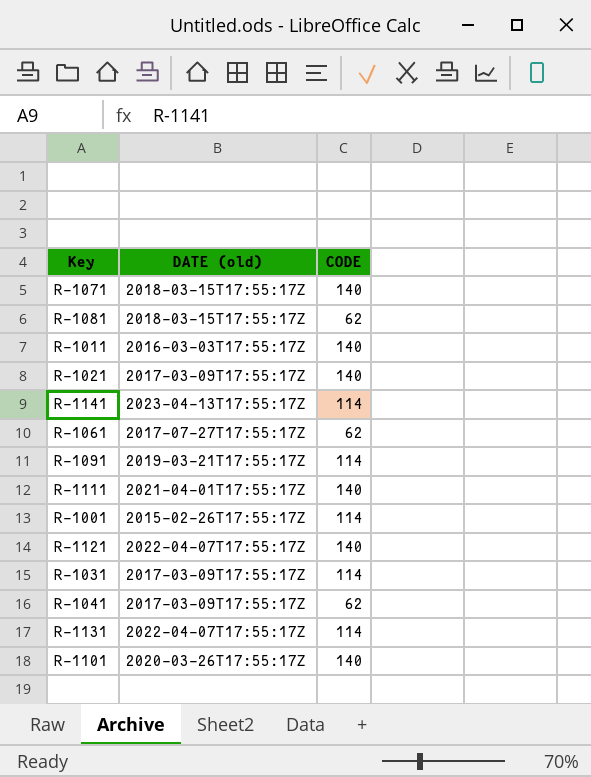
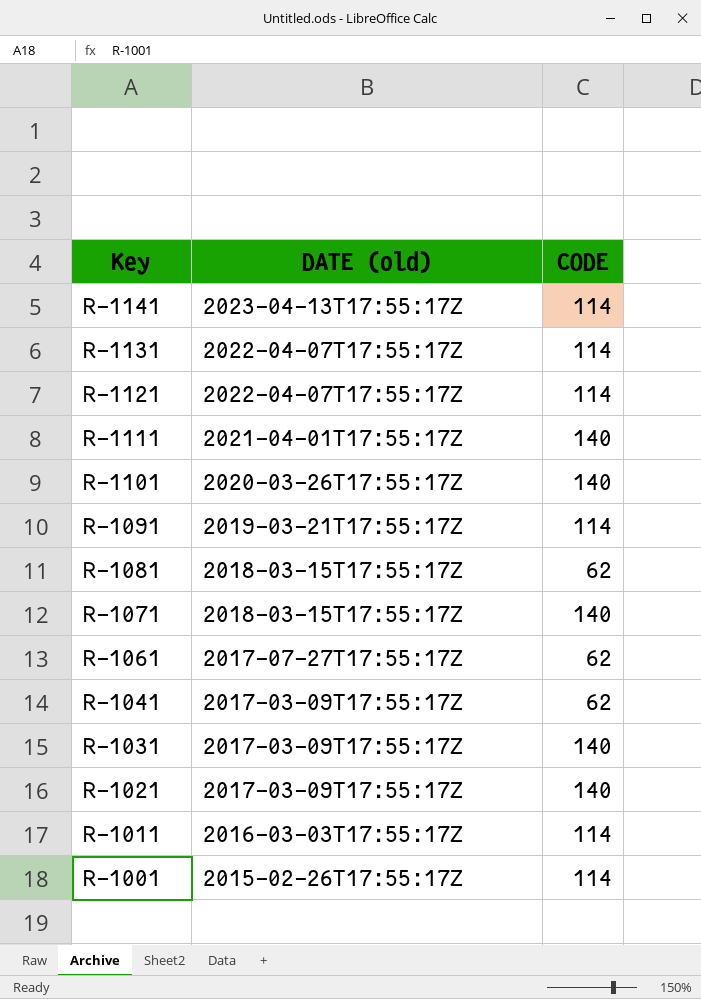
row order: none -> Key descending
R-1121 | CODE: 140 -> 114
R-1031 | CODE: 114 -> 140
R-1011 | CODE: 140 -> 114

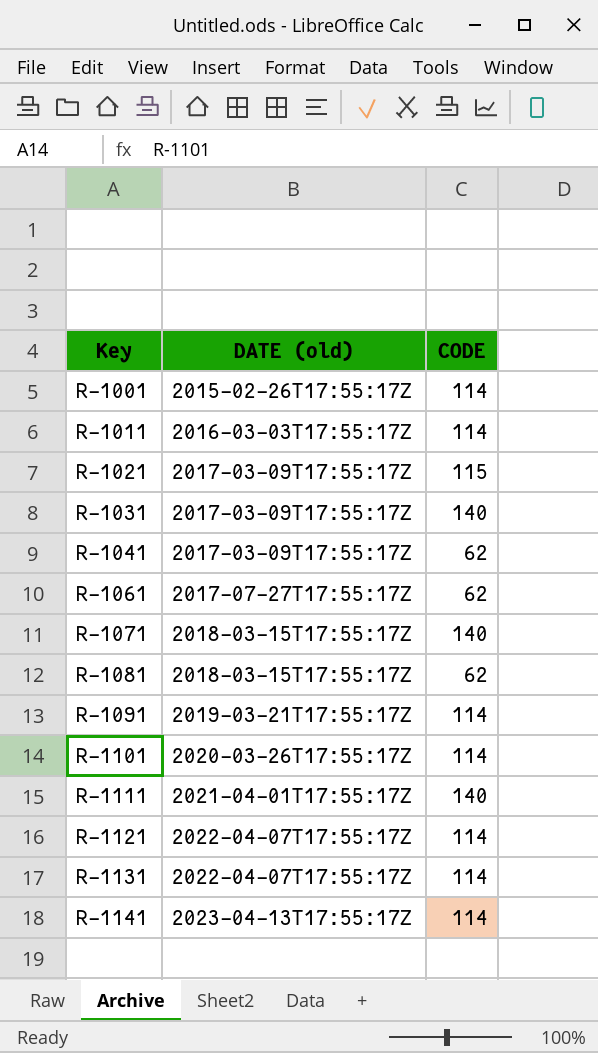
row order: Key descending -> Key ascending
R-1021 | CODE: 140 -> 115
R-1101 | CODE: 140 -> 114

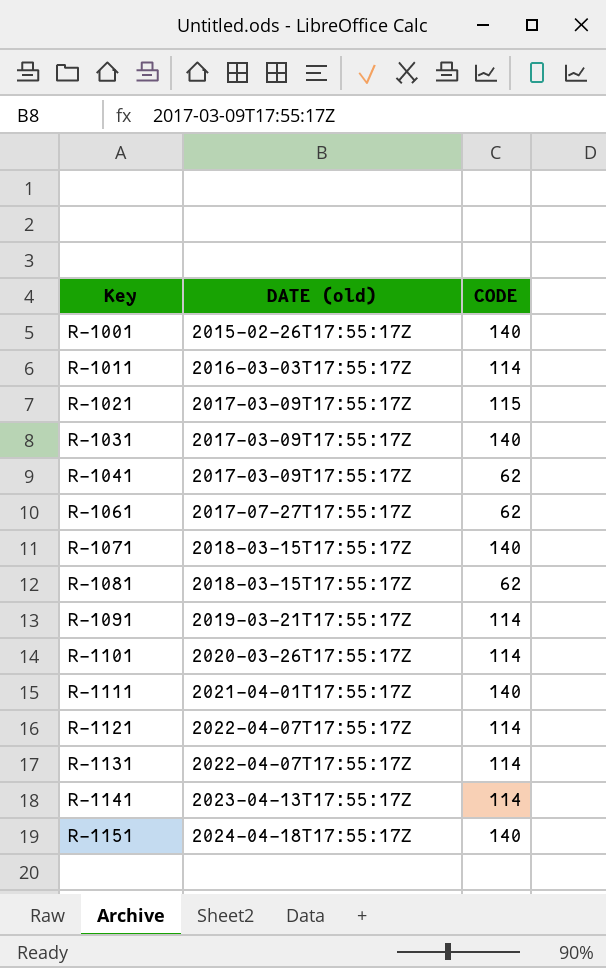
R-1001 | CODE: 114 -> 140
row R-1151: none -> 2024-04-18T17:55:17Z | 140

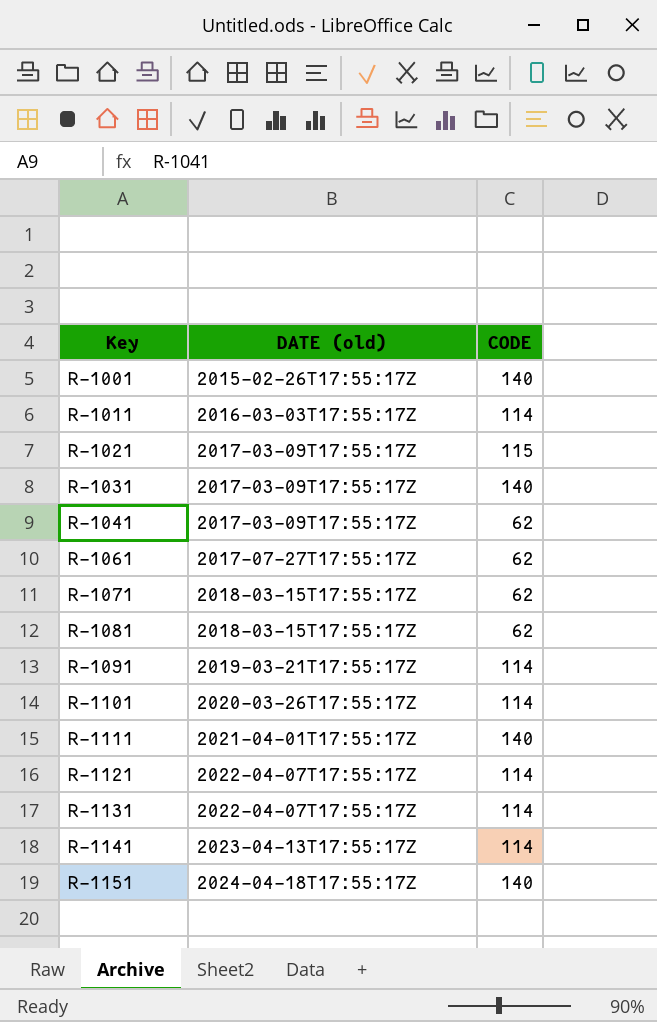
R-1071 | CODE: 140 -> 62

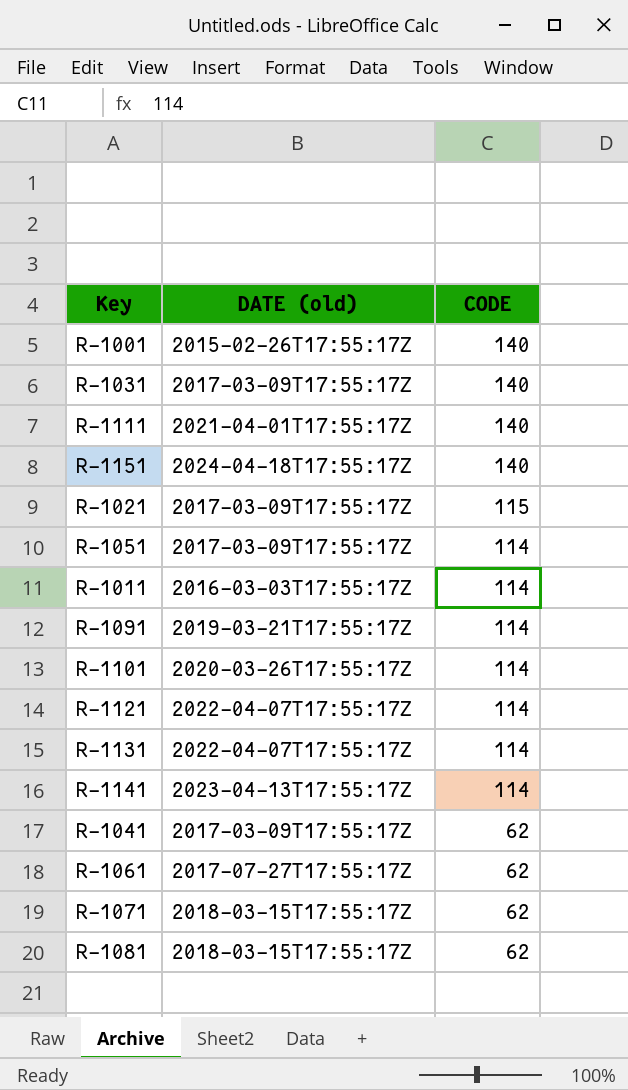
row order: Key ascending -> CODE descending
row R-1051: none -> 2017-03-09T17:55:17Z | 114

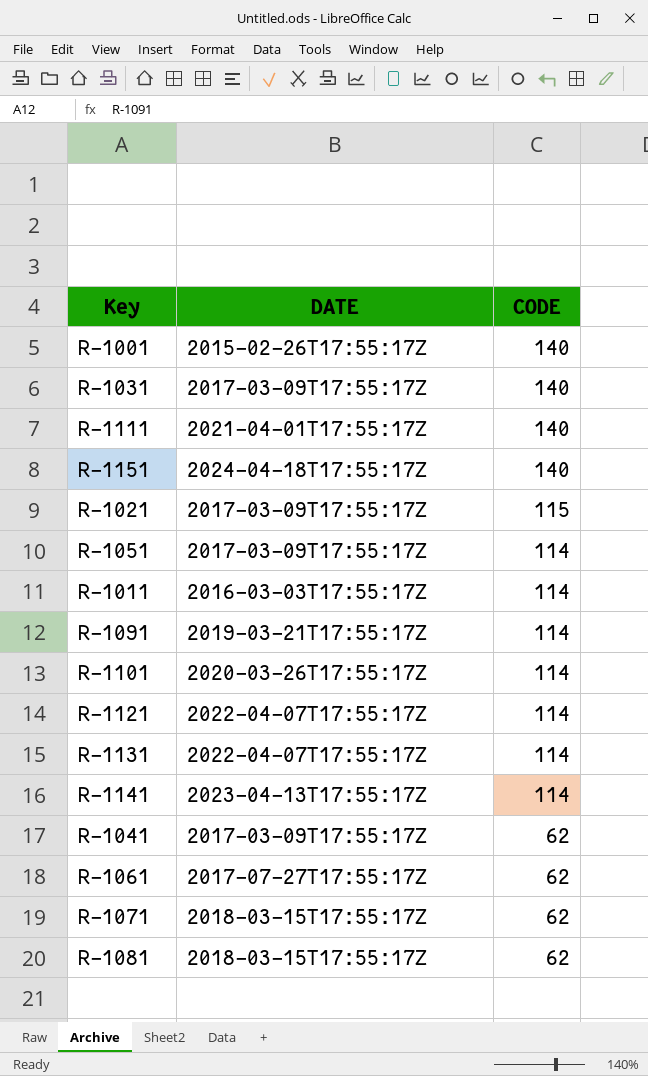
column name: DATE (old) -> DATE

